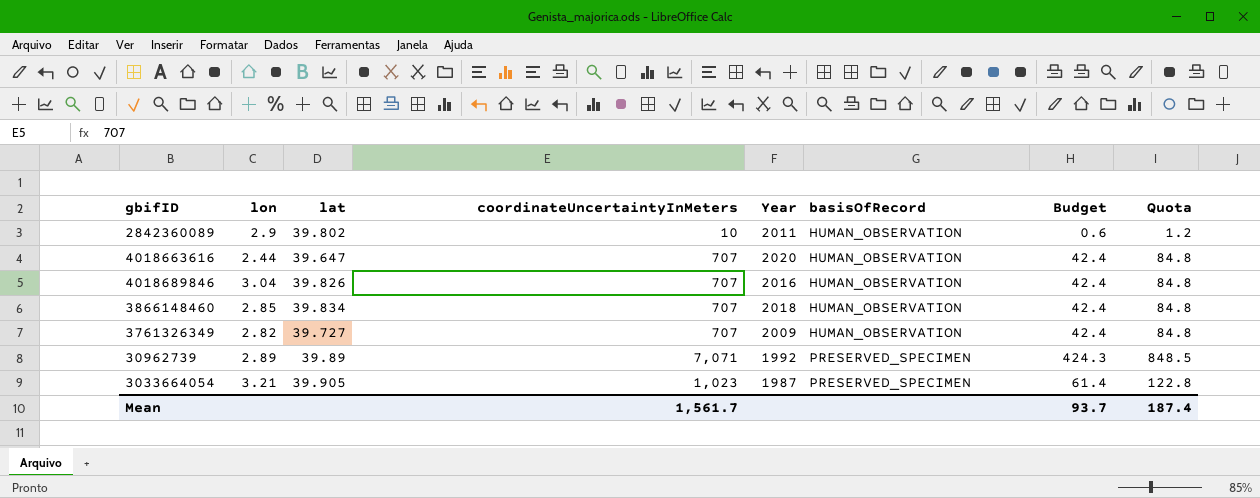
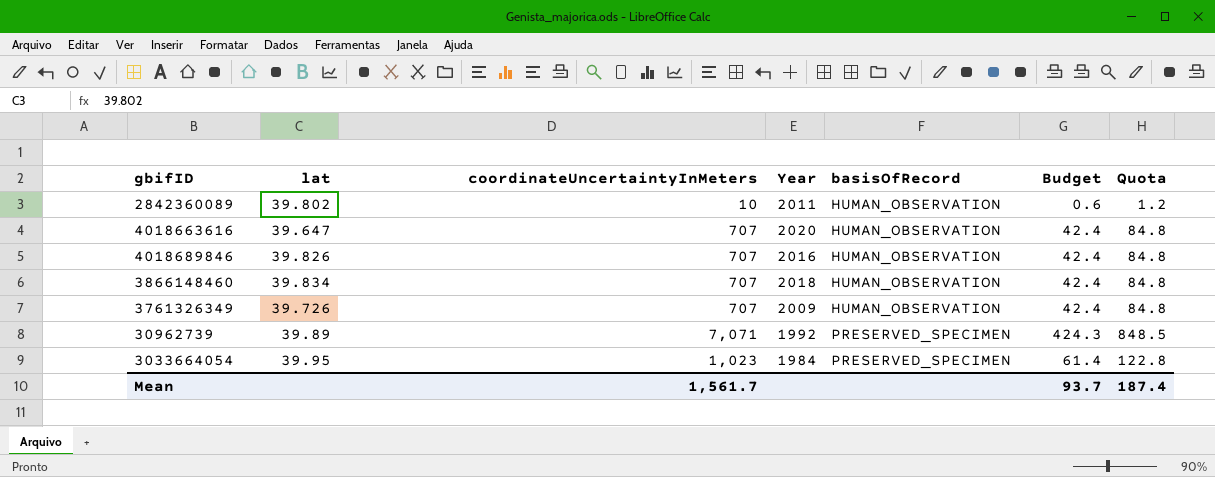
column lon | position: 2 -> none
3761326349 | lat: 39.727 -> 39.726
3033664054 | lat: 39.905 -> 39.95
3033664054 | Year: 1987 -> 1984

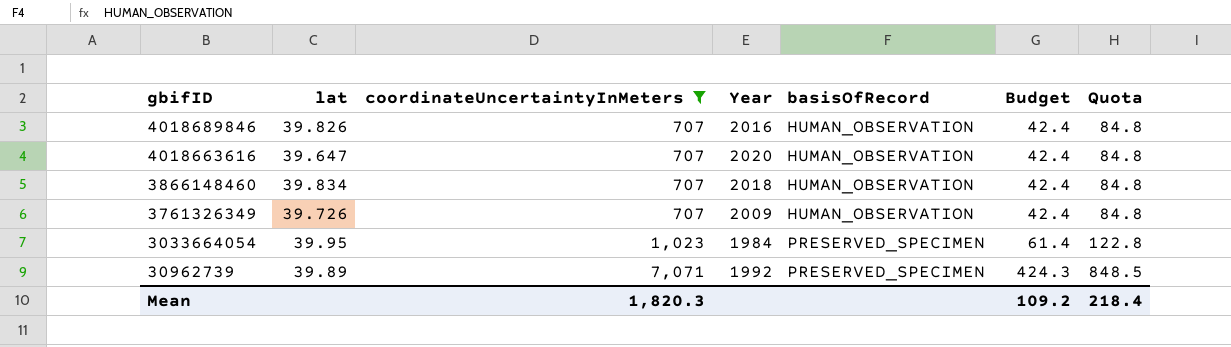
filter: none -> coordinateUncertaintyInMeters != 10
row order: basisOfRecord ascending -> gbifID descending
Mean | coordinateUncertaintyInMeters: 1,561.7 -> 1,820.3
Mean | Budget: 93.7 -> 109.2
Mean | Quota: 187.4 -> 218.4

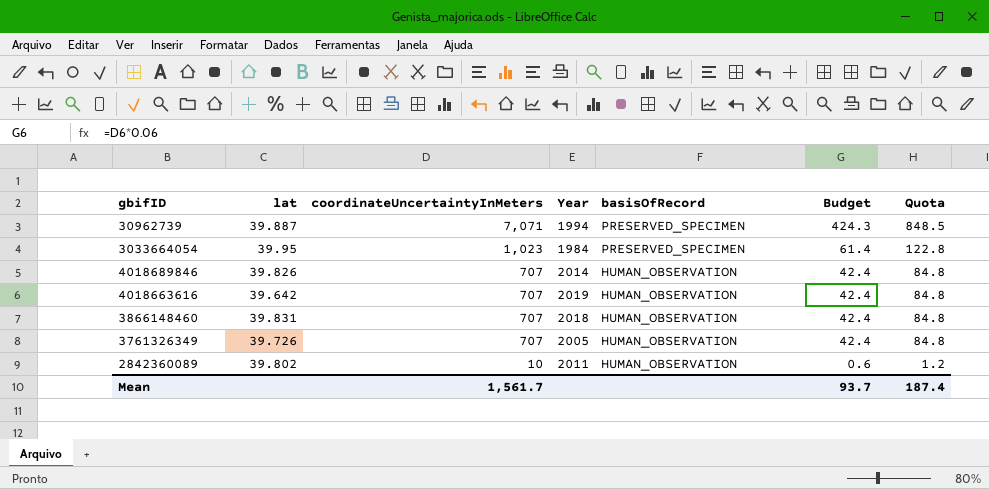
filter: coordinateUncertaintyInMeters != 10 -> none
row order: gbifID descending -> coordinateUncertaintyInMeters descending
30962739 | lat: 39.89 -> 39.887
30962739 | Year: 1992 -> 1994
4018689846 | Year: 2016 -> 2014
4018663616 | lat: 39.647 -> 39.642
4018663616 | Year: 2020 -> 2019
3866148460 | lat: 39.834 -> 39.831
3761326349 | Year: 2009 -> 2005
Mean | coordinateUncertaintyInMeters: 1,820.3 -> 1,561.7
Mean | Budget: 109.2 -> 93.7
Mean | Quota: 218.4 -> 187.4

